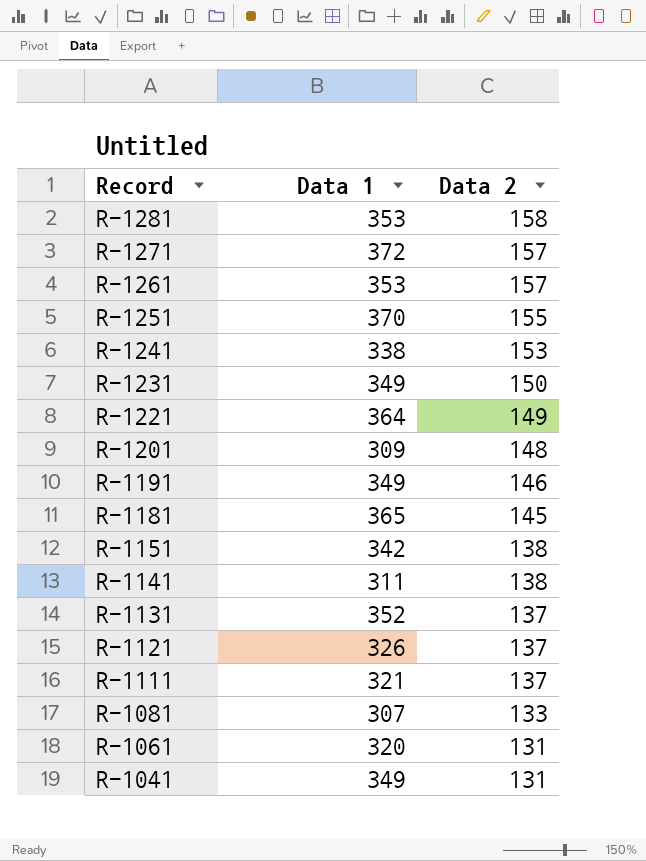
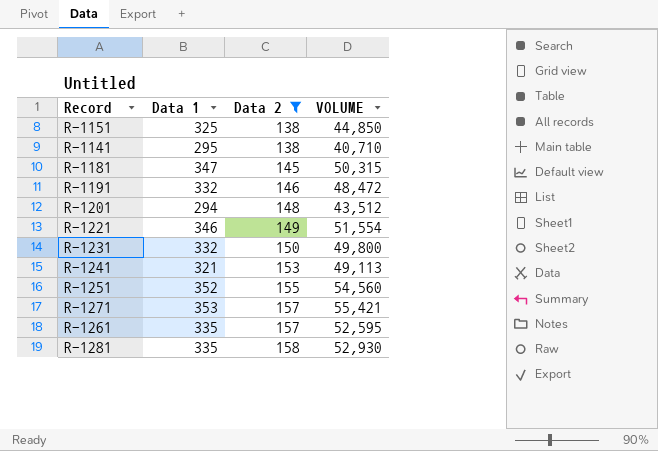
filter: none -> Data 2 >= 138
row order: Record descending -> Data 2 ascending
column VOLUME | formula: none -> [Data 1] * [Data 2]
R-1151 | Data 1: 342 -> 325
R-1141 | Data 1: 311 -> 295
R-1181 | Data 1: 365 -> 347
R-1191 | Data 1: 349 -> 332
R-1201 | Data 1: 309 -> 294
R-1221 | Data 1: 364 -> 346
R-1231 | Data 1: 349 -> 332
R-1241 | Data 1: 338 -> 321
R-1251 | Data 1: 370 -> 352
R-1271 | Data 1: 372 -> 353
R-1261 | Data 1: 353 -> 335
R-1281 | Data 1: 353 -> 335

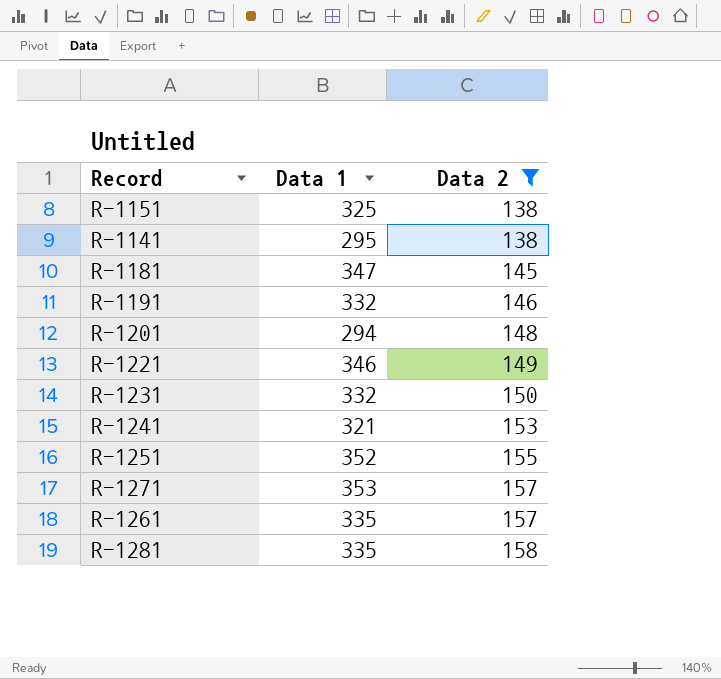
column VOLUME | formula: [Data 1] * [Data 2] -> none

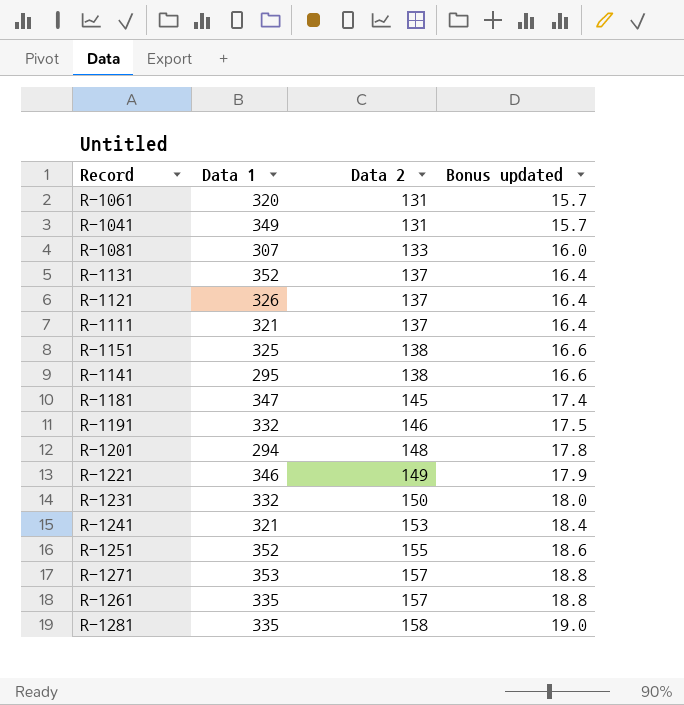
filter: Data 2 >= 138 -> none
column Bonus updated | formula: none -> [Data 2] * 0.12

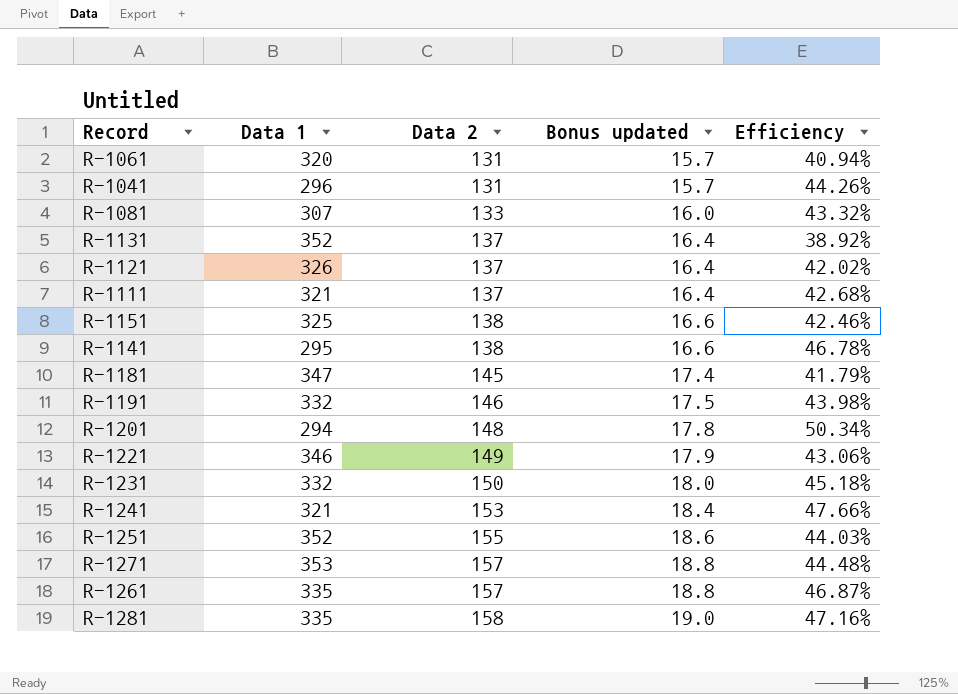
column Efficiency | formula: none -> [Data 2] / [Data 1]
R-1041 | Data 1: 349 -> 296

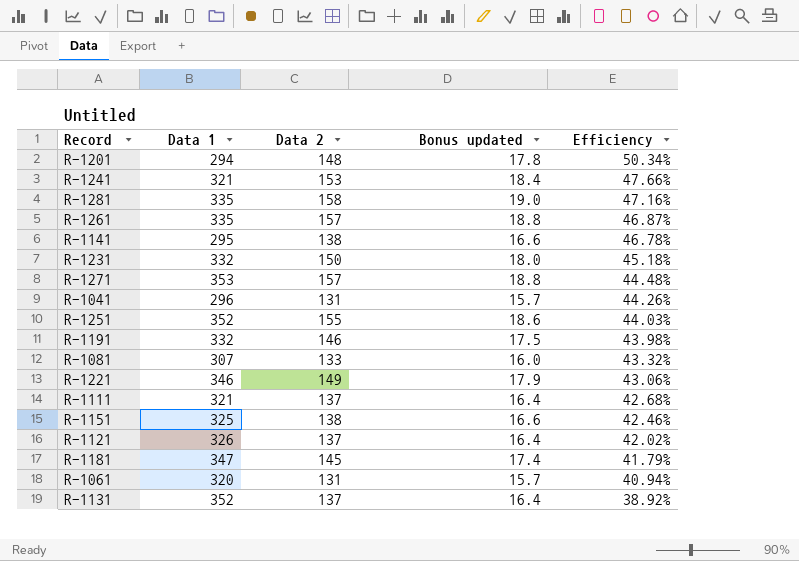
row order: Data 2 ascending -> Efficiency descending

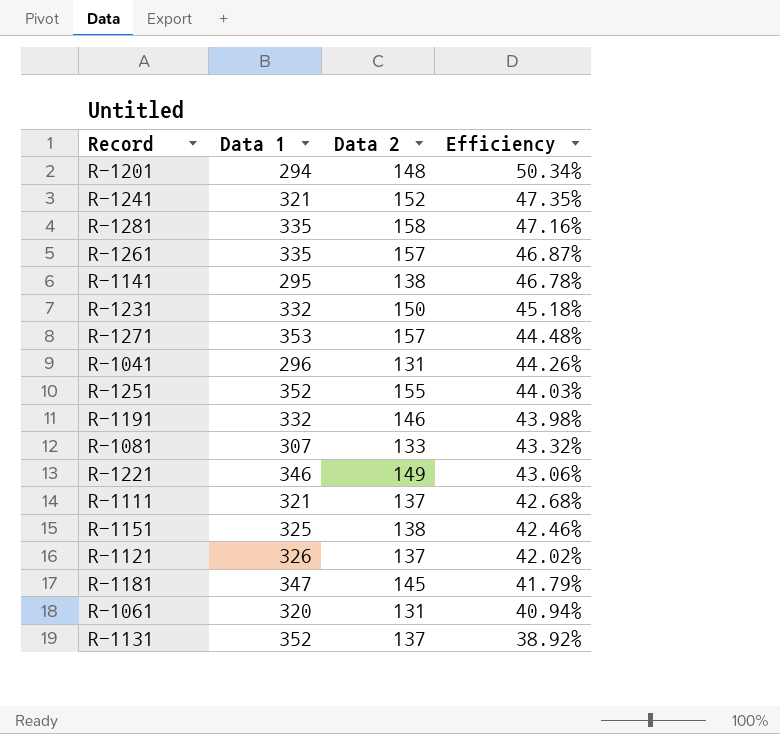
column Bonus updated | formula: [Data 2] * 0.12 -> none
R-1241 | Data 2: 153 -> 152
R-1241 | Efficiency: 47.66% -> 47.35%

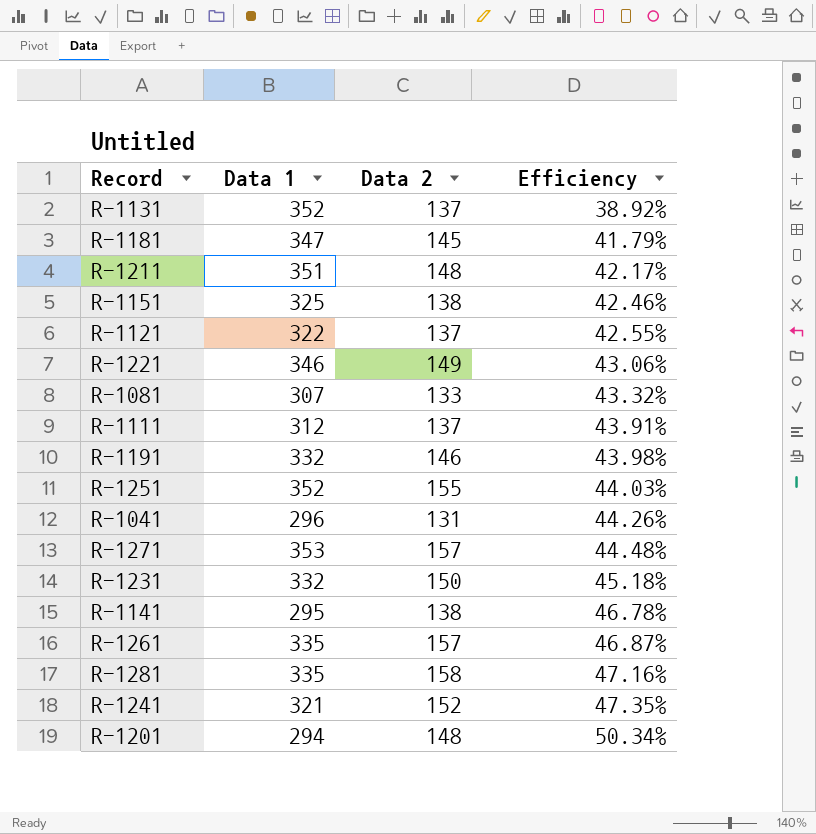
row order: Efficiency descending -> Efficiency ascending
row R-1061: 320 | 131 | 40.94% -> none
row R-1211: none -> 351 | 148 | 42.17%
R-1121 | Data 1: 326 -> 322
R-1121 | Efficiency: 42.02% -> 42.55%
R-1111 | Data 1: 321 -> 312
R-1111 | Efficiency: 42.68% -> 43.91%

